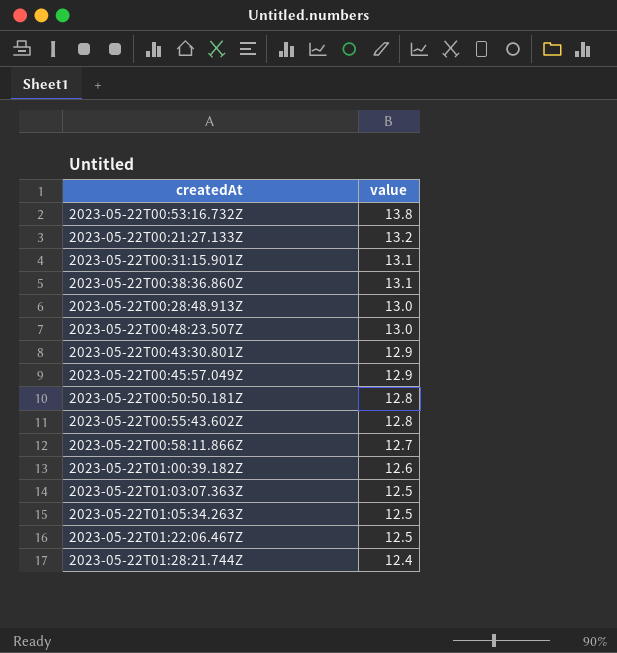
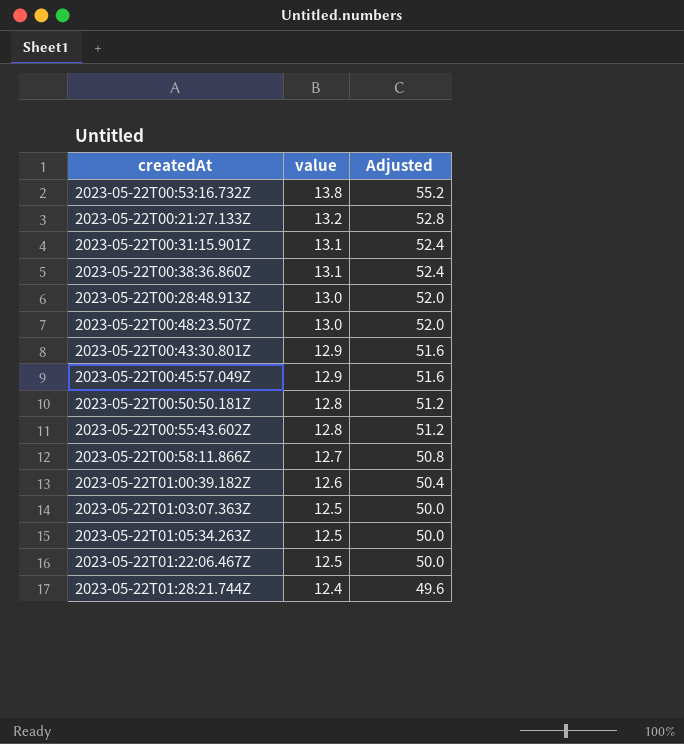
column Adjusted | formula: none -> [value] * 4

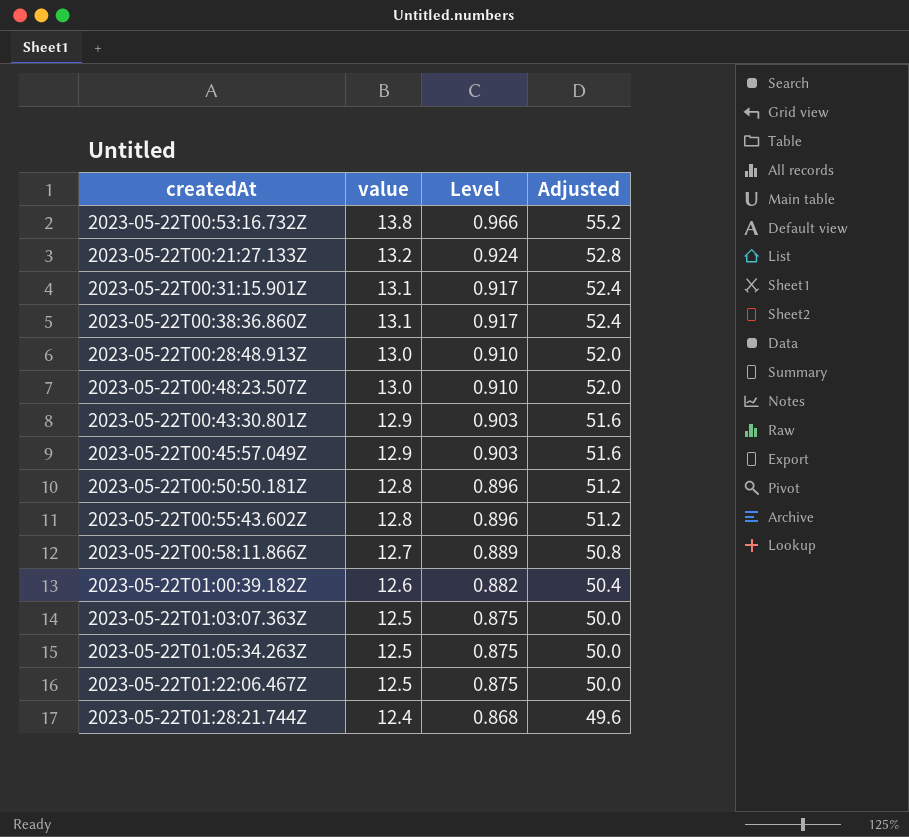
column Level | formula: none -> [value] * 0.07

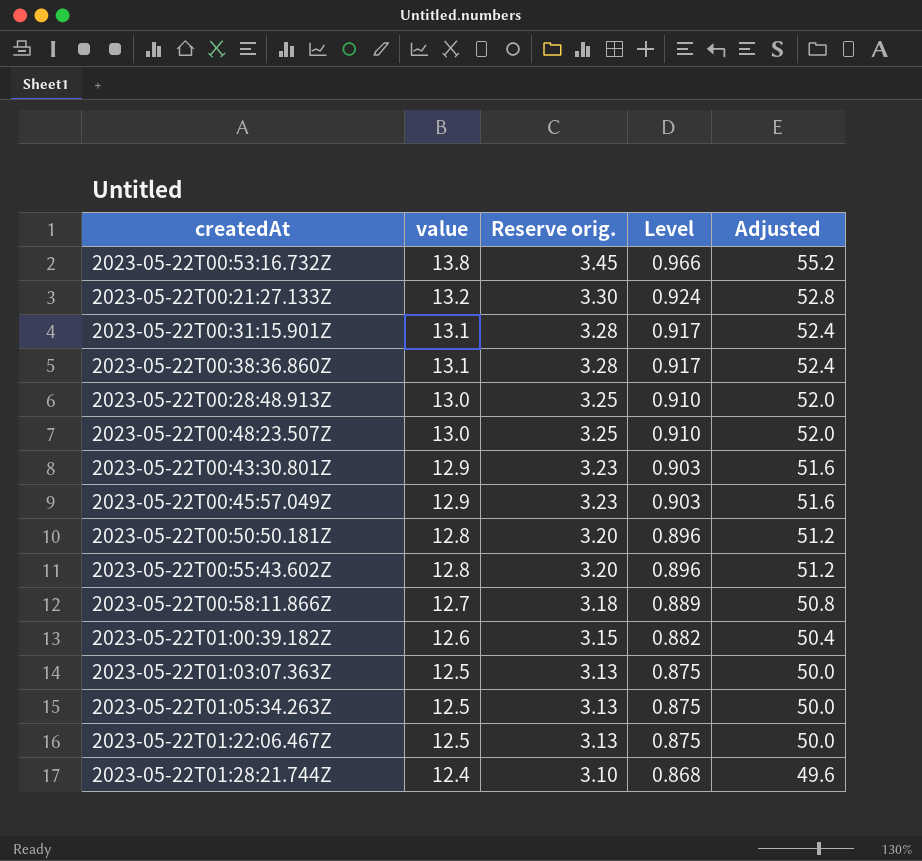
column Reserve orig. | formula: none -> [value] * 0.25

